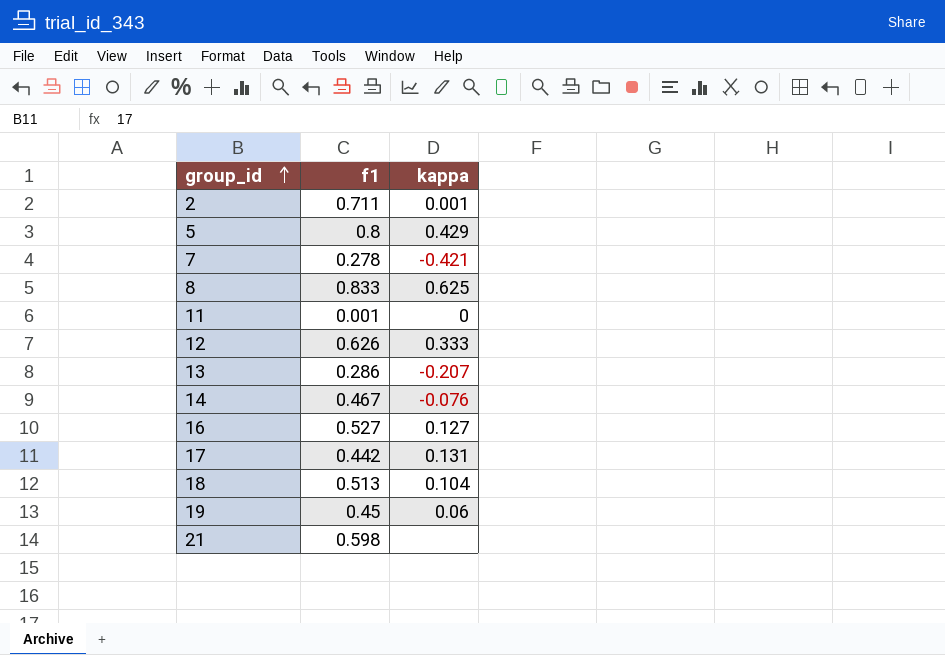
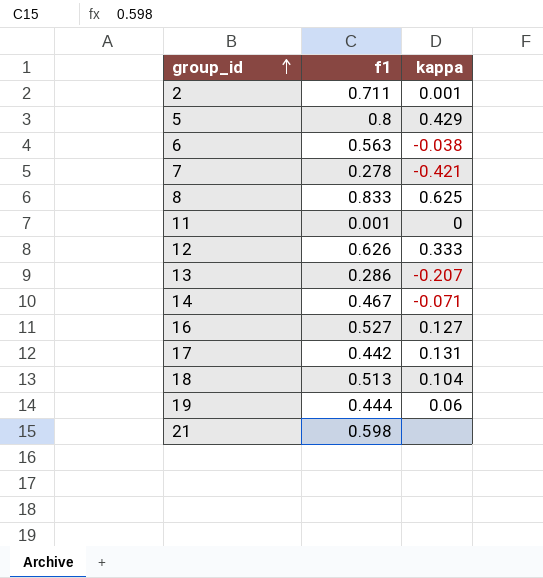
row 6: none -> 0.563 | -0.038
14 | kappa: -0.076 -> -0.071
19 | f1: 0.45 -> 0.444

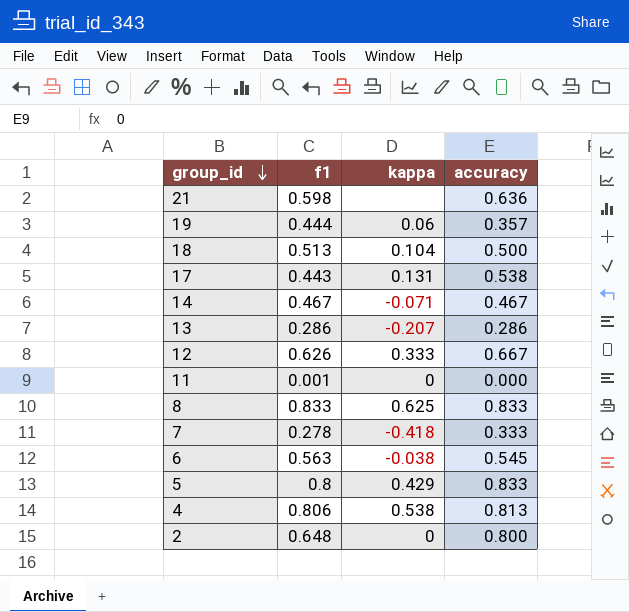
row order: group_id ascending -> group_id descending
column accuracy | position: none -> 4
row 16: 0.527 | 0.127 -> none
17 | f1: 0.442 -> 0.443
7 | kappa: -0.421 -> -0.418
row 4: none -> 0.806 | 0.538 | 0.813
2 | f1: 0.711 -> 0.648
2 | kappa: 0.001 -> 0

